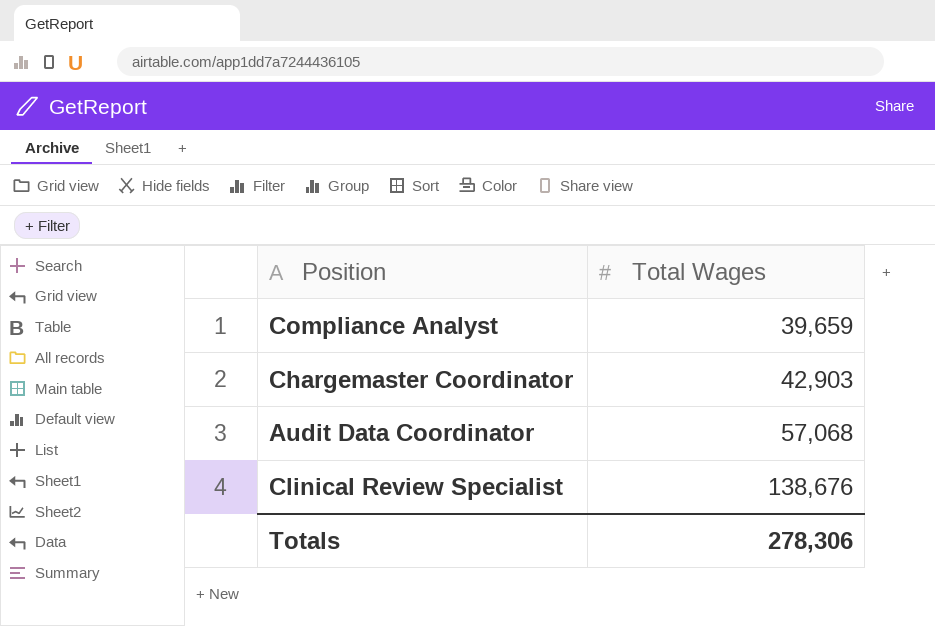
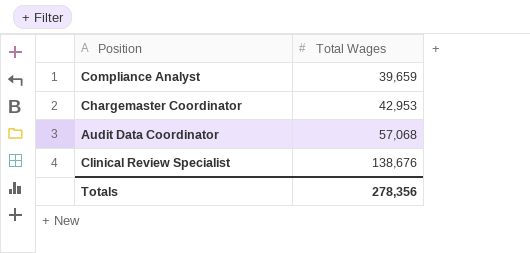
Chargemaster Coordinator | Total Wages: 42,903 -> 42,953
Totals | Total Wages: 278,306 -> 278,356

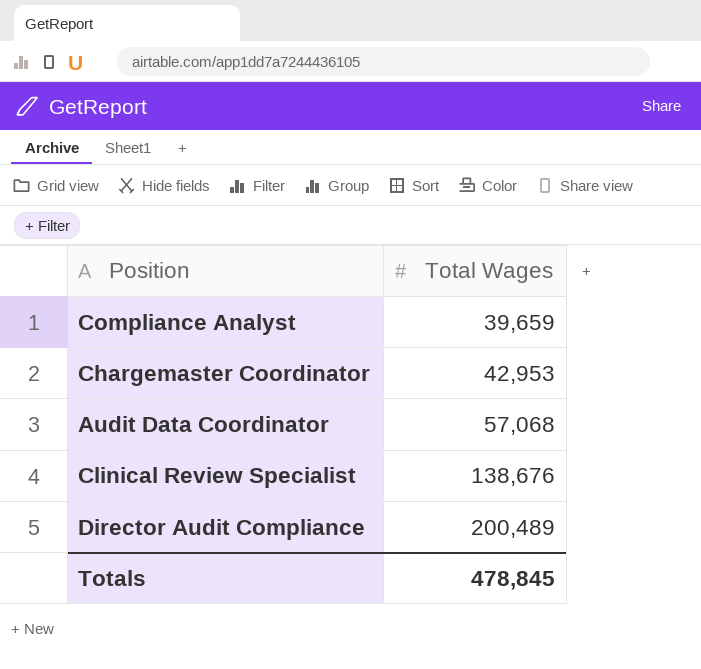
row Director Audit Compliance: none -> 200,489
Totals | Total Wages: 278,356 -> 478,845

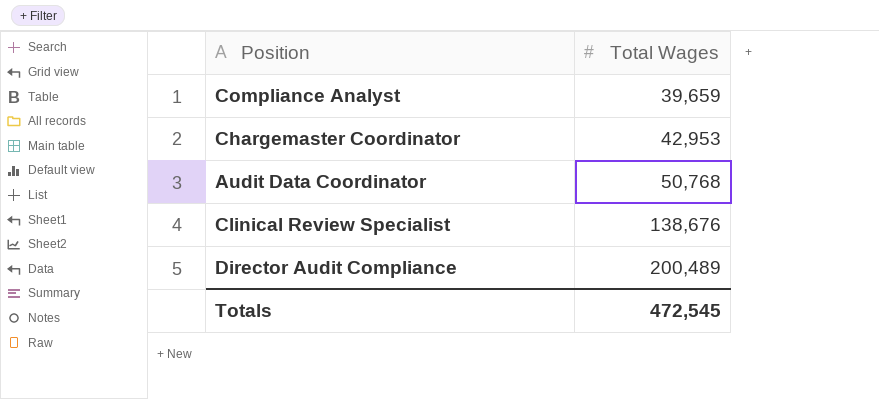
Audit Data Coordinator | Total Wages: 57,068 -> 50,768
Totals | Total Wages: 478,845 -> 472,545

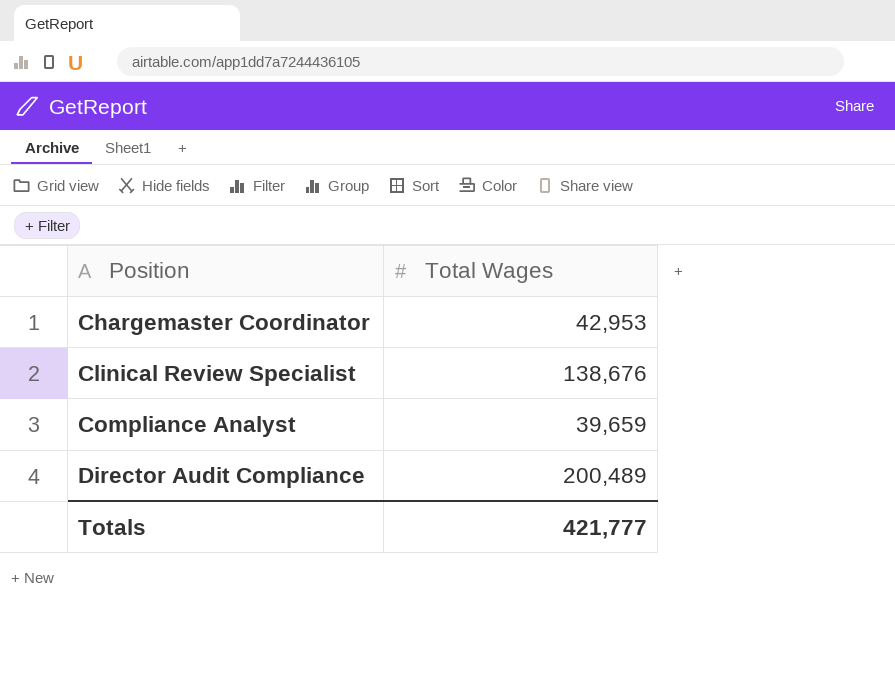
row order: Total Wages ascending -> Position ascending
row Audit Data Coordinator: 50,768 -> none
Totals | Total Wages: 472,545 -> 421,777

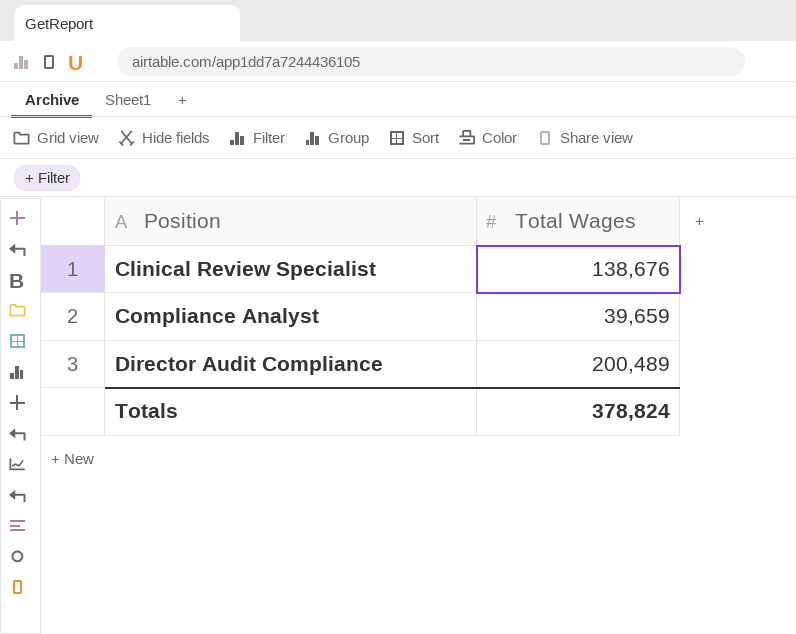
row Chargemaster Coordinator: 42,953 -> none
Totals | Total Wages: 421,777 -> 378,824

